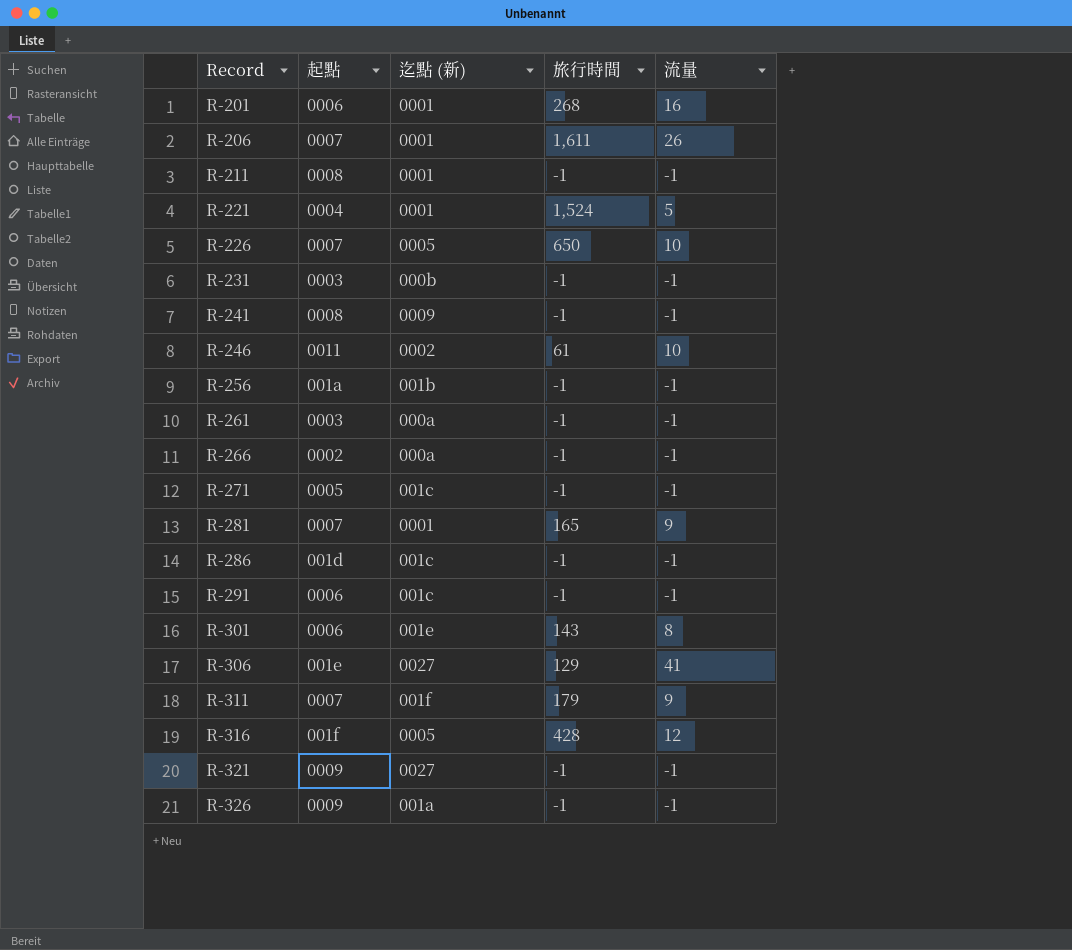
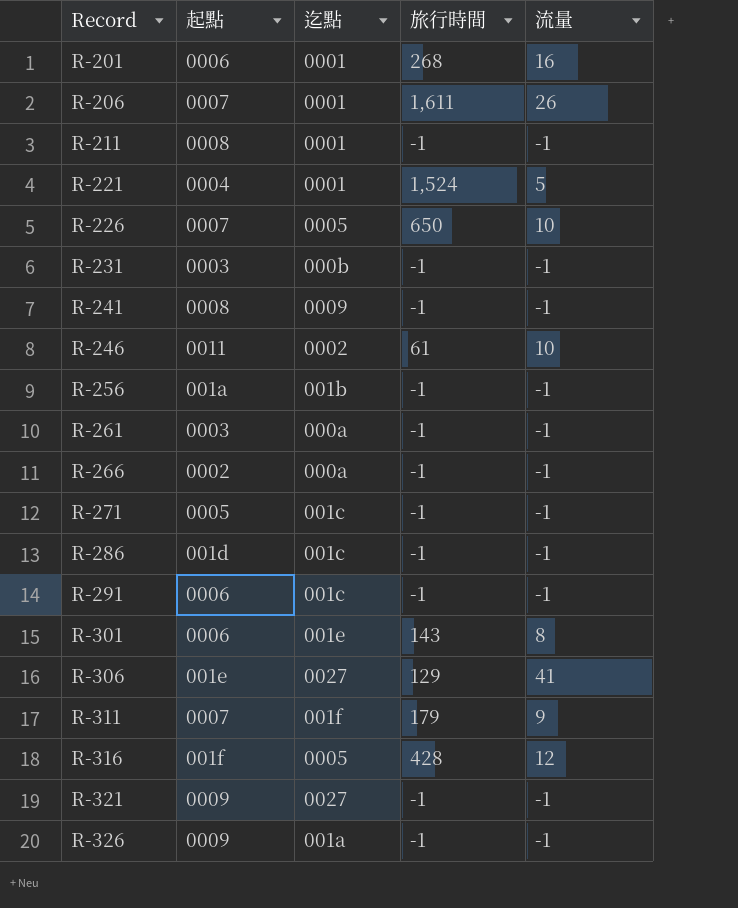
column name: 迄點 (新) -> 迄點
row R-281: 0007 | 0001 | 165 | 9 -> none

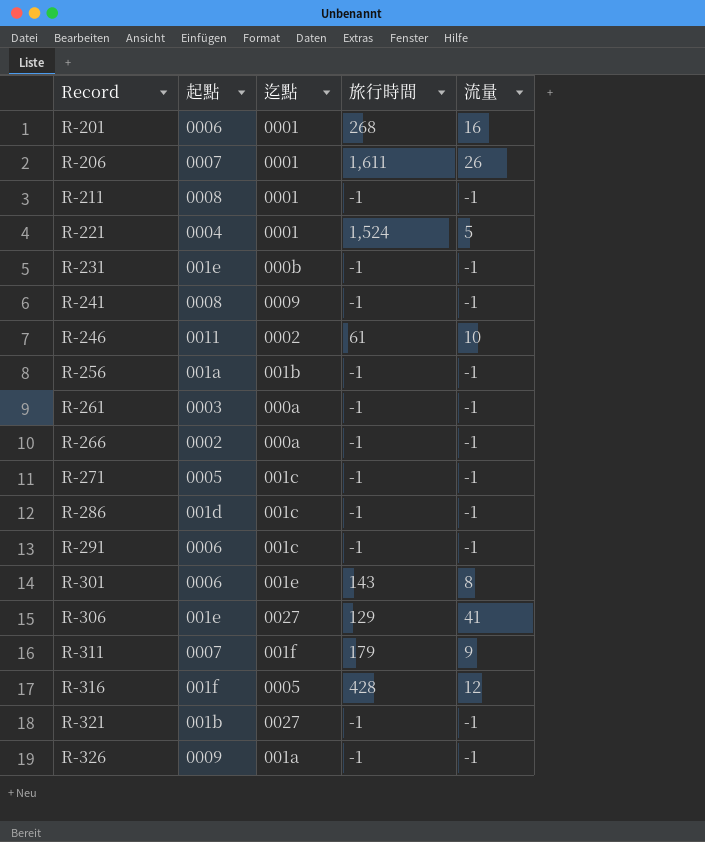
row R-226: 0007 | 0005 | 650 | 10 -> none
R-231 | 起點: 0003 -> 001e
R-321 | 起點: 0009 -> 001b

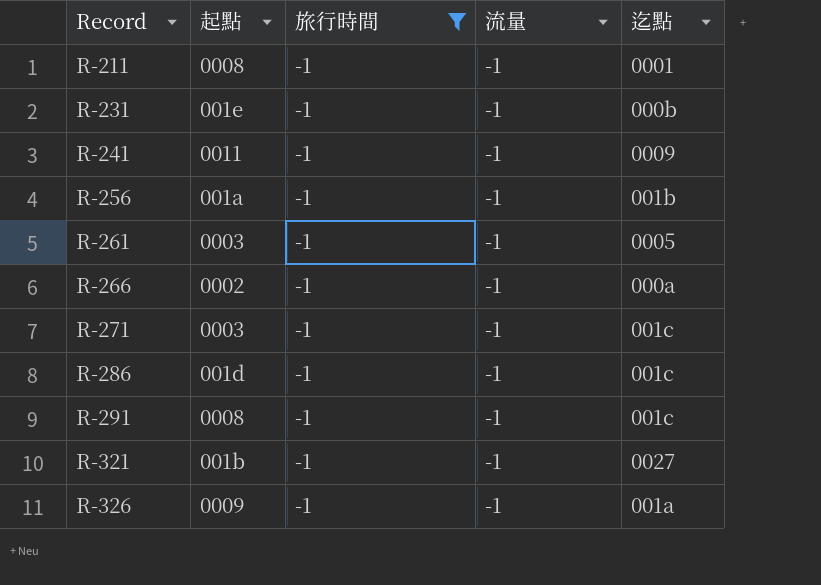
filter: none -> 旅行時間 = -1
column 迄點 | position: 3 -> 5
R-241 | 起點: 0008 -> 0011
R-261 | 迄點: 000a -> 0005
R-271 | 起點: 0005 -> 0003
R-291 | 起點: 0006 -> 0008

